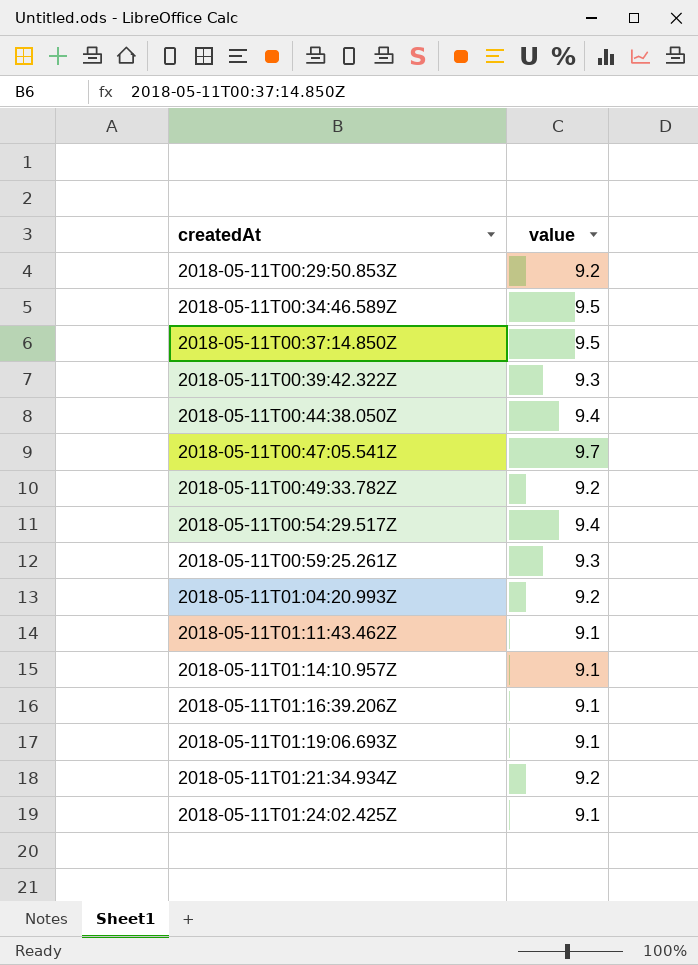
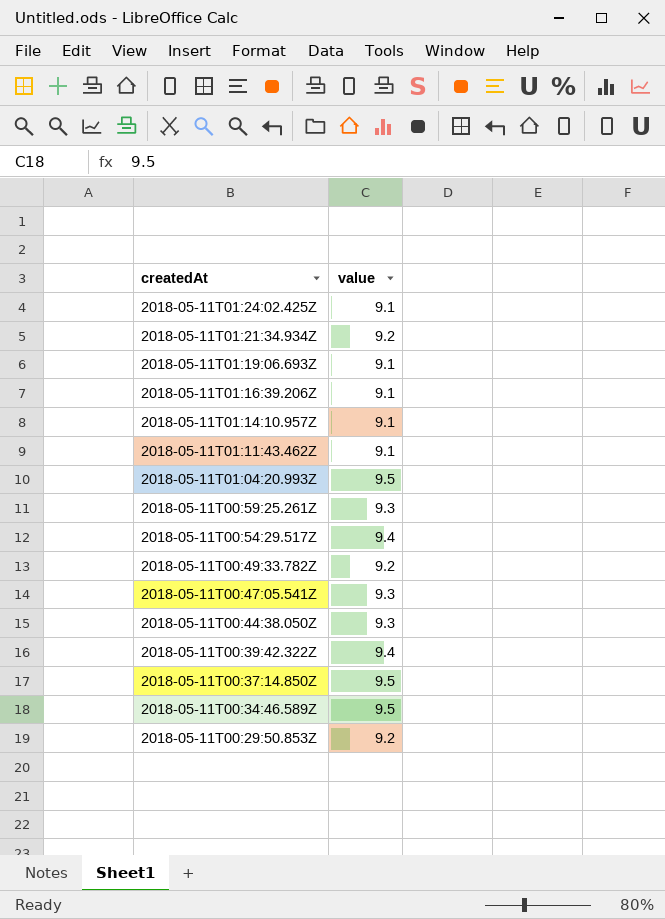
row order: createdAt ascending -> createdAt descending
2018-05-11T01:04:20.993Z | value: 9.2 -> 9.5
2018-05-11T00:47:05.541Z | value: 9.7 -> 9.3
2018-05-11T00:44:38.050Z | value: 9.4 -> 9.3
2018-05-11T00:39:42.322Z | value: 9.3 -> 9.4

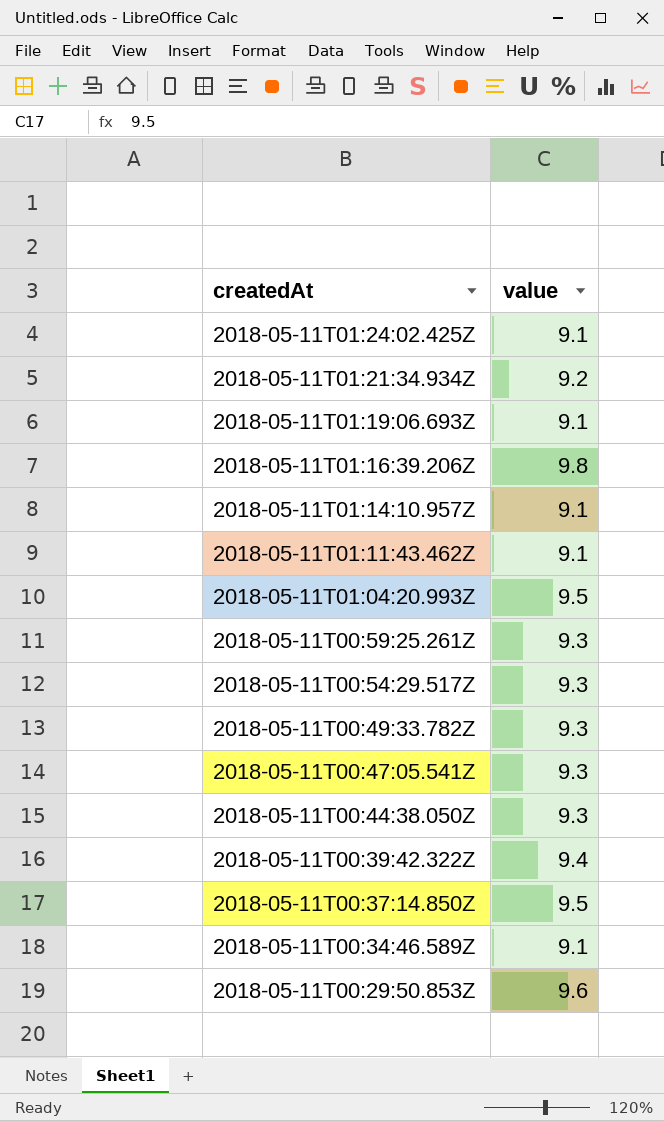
2018-05-11T01:16:39.206Z | value: 9.1 -> 9.8
2018-05-11T00:54:29.517Z | value: 9.4 -> 9.3
2018-05-11T00:49:33.782Z | value: 9.2 -> 9.3
2018-05-11T00:34:46.589Z | value: 9.5 -> 9.1
2018-05-11T00:29:50.853Z | value: 9.2 -> 9.6

